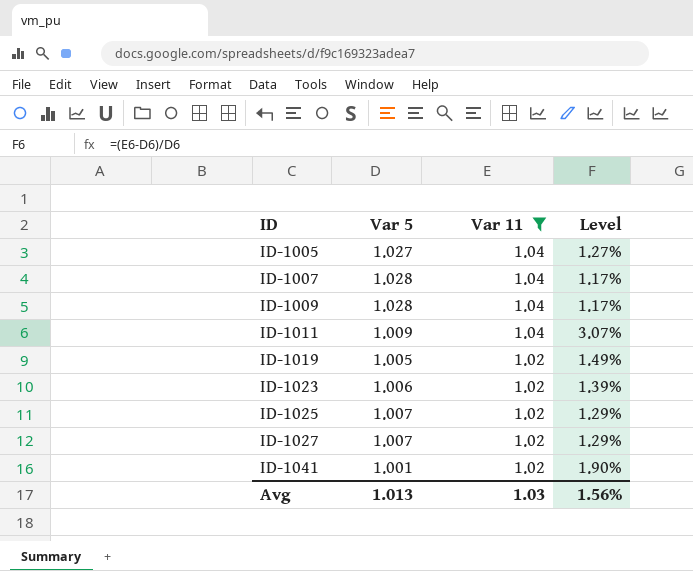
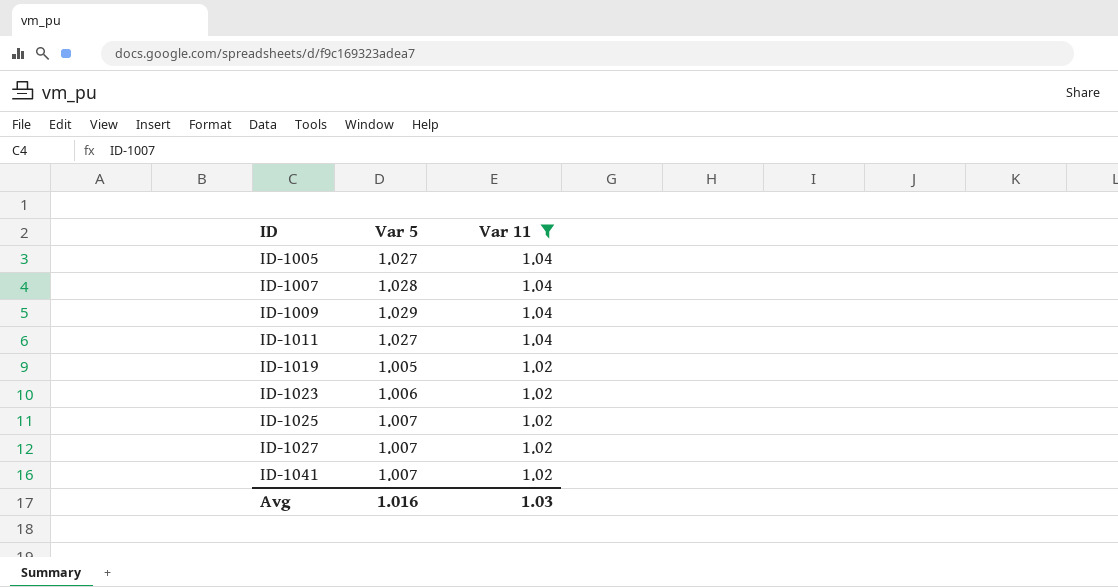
column Level | formula: ([Var 11] - [Var 5]) / [Var 5] -> none
ID-1009 | Var 5: 1.028 -> 1.029
ID-1011 | Var 5: 1.009 -> 1.027
ID-1041 | Var 5: 1.001 -> 1.007
Avg | Var 5: 1.013 -> 1.016

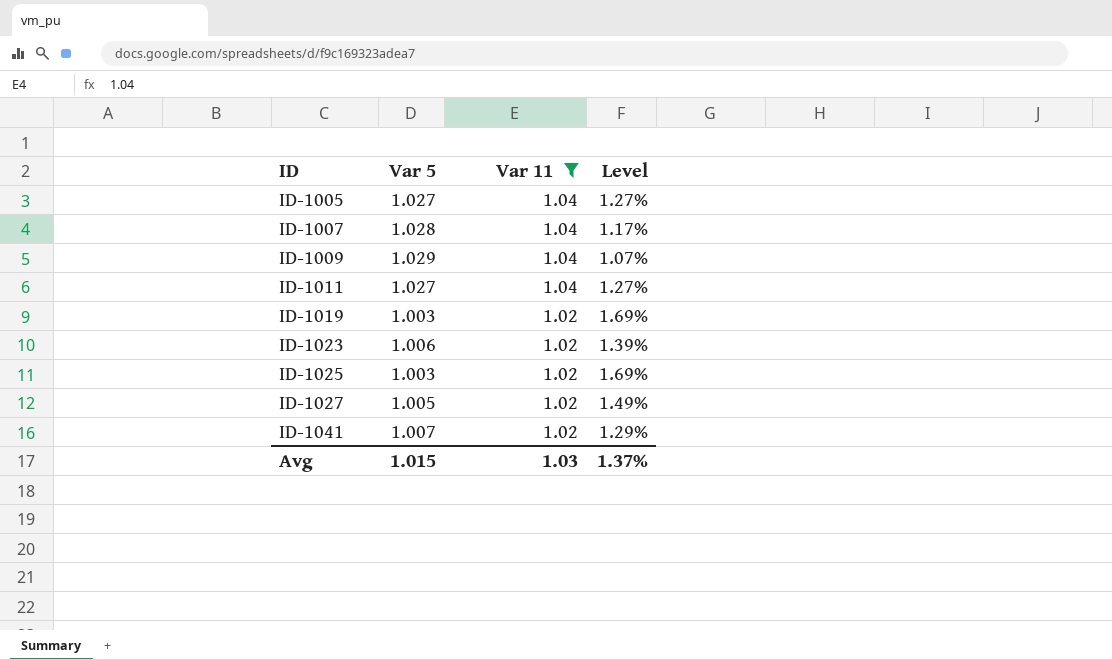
column Level | formula: none -> ([Var 11] - [Var 5]) / [Var 5]
ID-1019 | Var 5: 1.005 -> 1.003
ID-1025 | Var 5: 1.007 -> 1.003
ID-1027 | Var 5: 1.007 -> 1.005
Avg | Var 5: 1.016 -> 1.015

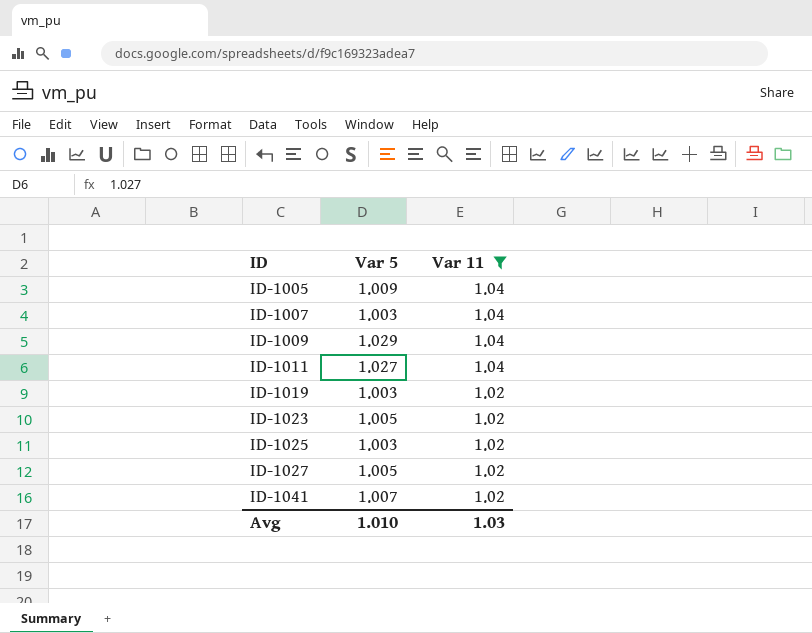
column Level | formula: ([Var 11] - [Var 5]) / [Var 5] -> none
ID-1005 | Var 5: 1.027 -> 1.009
ID-1007 | Var 5: 1.028 -> 1.003
ID-1023 | Var 5: 1.006 -> 1.005
Avg | Var 5: 1.015 -> 1.010

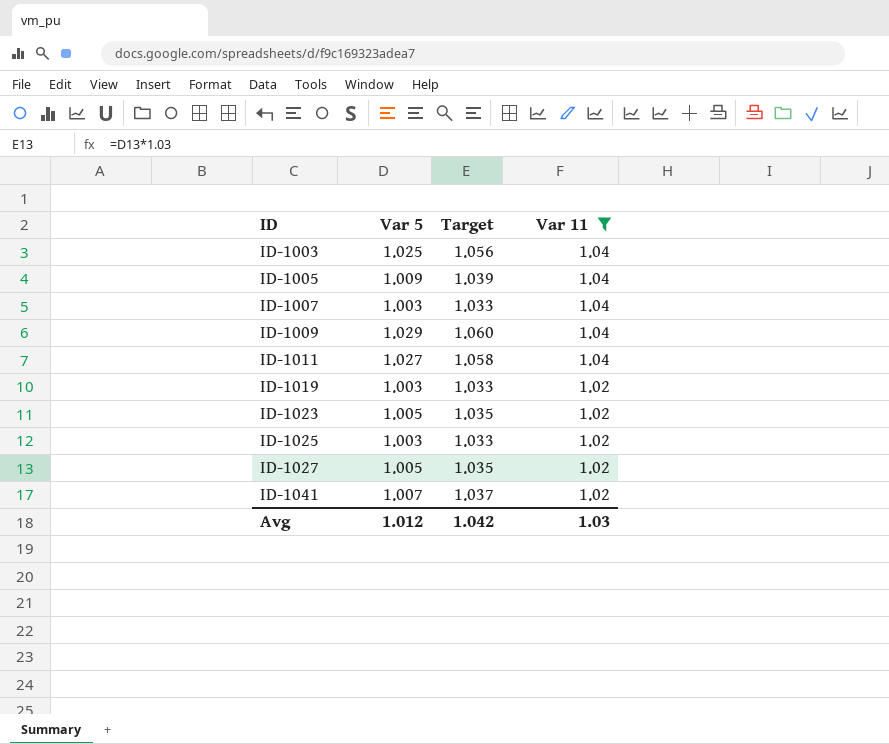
column Target | formula: none -> [Var 5] * 1.03
row ID-1003: none -> 1.025 | 1.056 | 1.04
Avg | Var 5: 1.010 -> 1.012

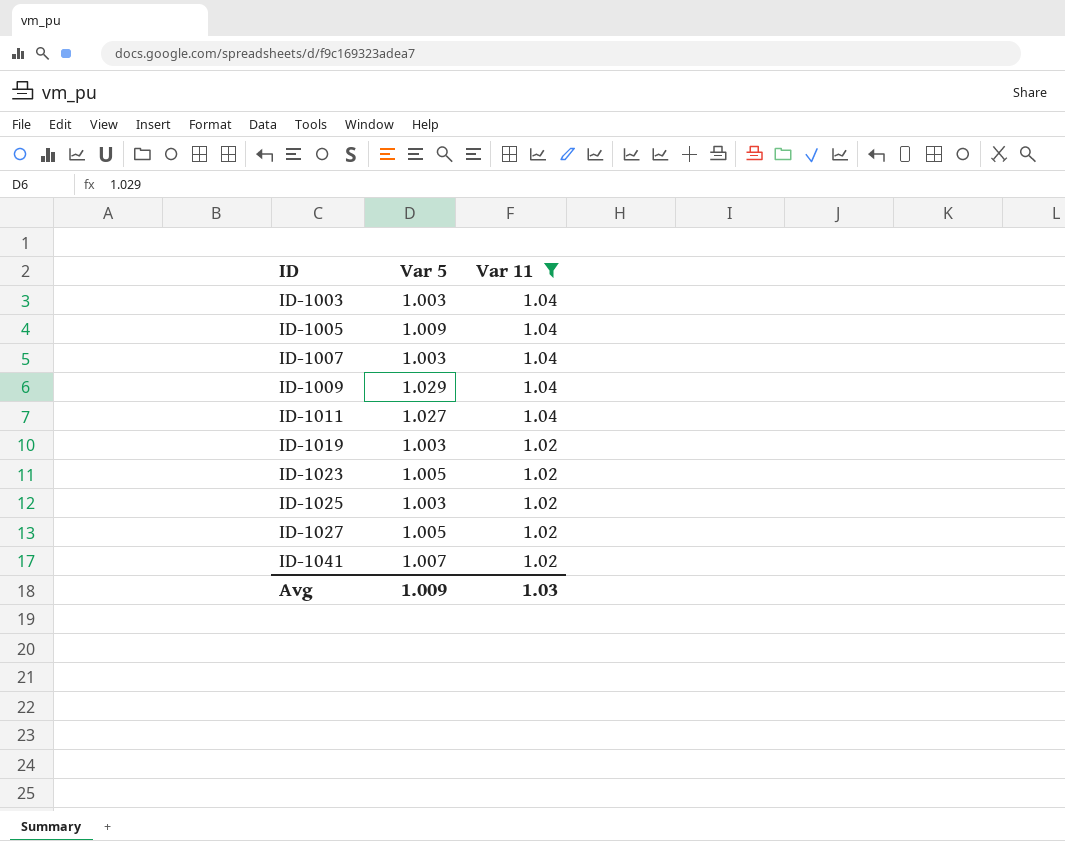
column Target | formula: [Var 5] * 1.03 -> none
ID-1003 | Var 5: 1.025 -> 1.003
Avg | Var 5: 1.012 -> 1.009

